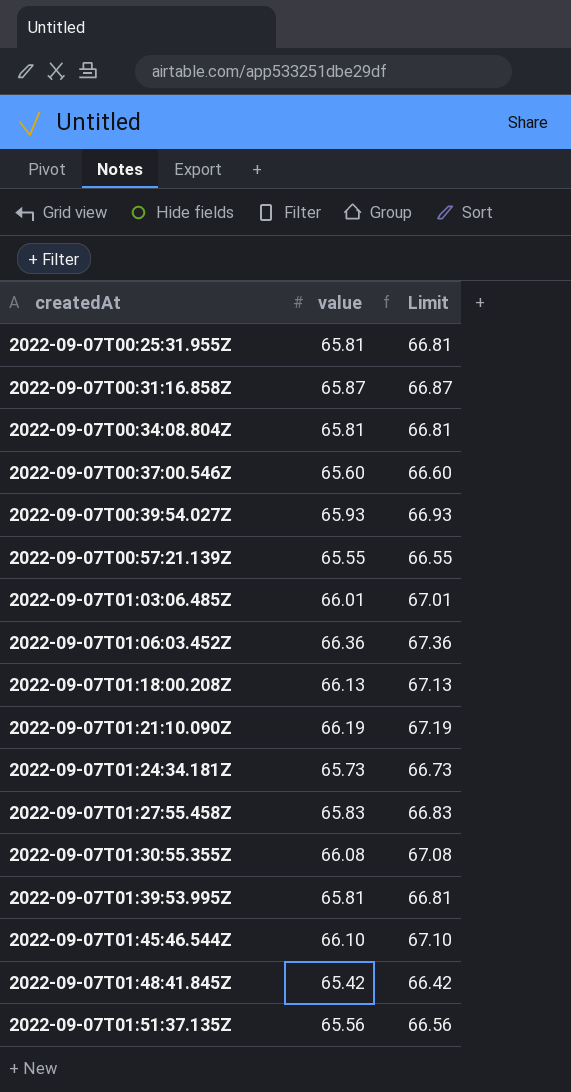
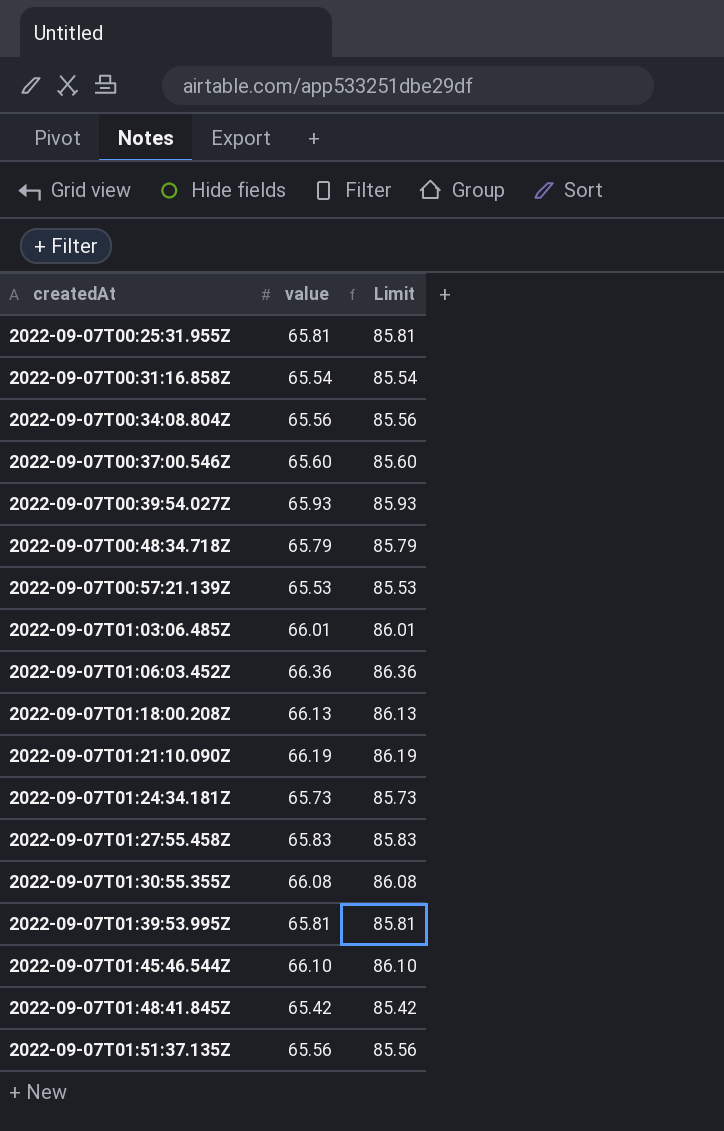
column Limit | formula: [value] + 1 -> [value] + 20
2022-09-07T00:31:16.858Z | value: 65.87 -> 65.54
2022-09-07T00:34:08.804Z | value: 65.81 -> 65.56
row 2022-09-07T00:48:34.718Z: none -> 65.79 | 85.79
2022-09-07T00:57:21.139Z | value: 65.55 -> 65.53

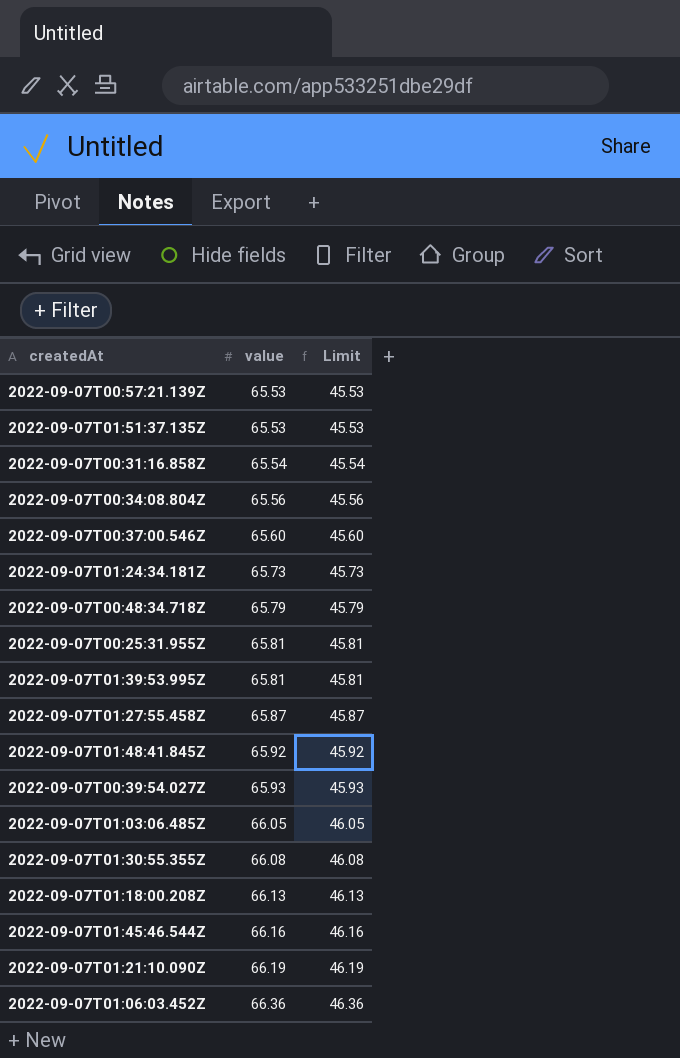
row order: createdAt ascending -> value ascending
column Limit | formula: [value] + 20 -> [value] - 20
2022-09-07T01:51:37.135Z | value: 65.56 -> 65.53
2022-09-07T01:27:55.458Z | value: 65.83 -> 65.87
2022-09-07T01:48:41.845Z | value: 65.42 -> 65.92
2022-09-07T01:03:06.485Z | value: 66.01 -> 66.05
2022-09-07T01:45:46.544Z | value: 66.10 -> 66.16

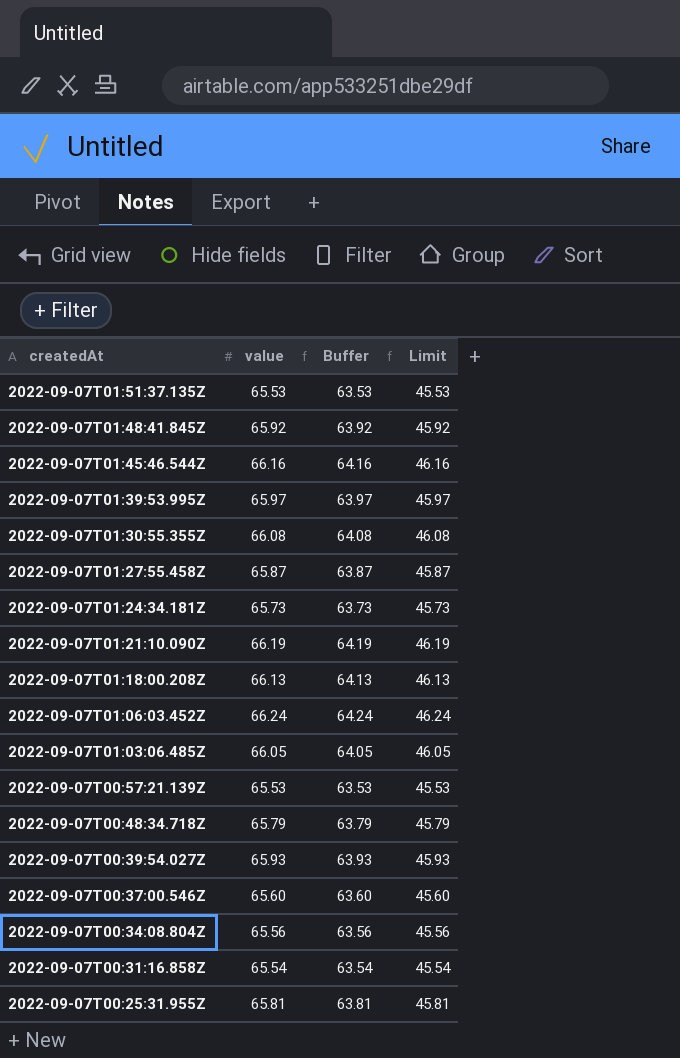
row order: value ascending -> createdAt descending
column Buffer | formula: none -> [value] - 2
2022-09-07T01:39:53.995Z | value: 65.81 -> 65.97
2022-09-07T01:39:53.995Z | Limit: 45.81 -> 45.97
2022-09-07T01:06:03.452Z | value: 66.36 -> 66.24
2022-09-07T01:06:03.452Z | Limit: 46.36 -> 46.24

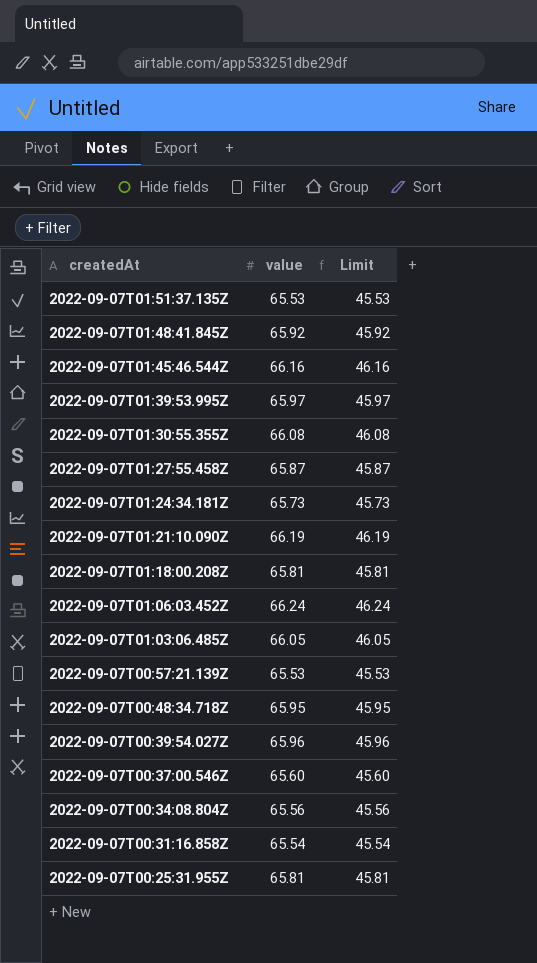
column Buffer | formula: [value] - 2 -> none
2022-09-07T01:18:00.208Z | value: 66.13 -> 65.81
2022-09-07T01:18:00.208Z | Limit: 46.13 -> 45.81
2022-09-07T00:48:34.718Z | value: 65.79 -> 65.95
2022-09-07T00:48:34.718Z | Limit: 45.79 -> 45.95
2022-09-07T00:39:54.027Z | value: 65.93 -> 65.96
2022-09-07T00:39:54.027Z | Limit: 45.93 -> 45.96

